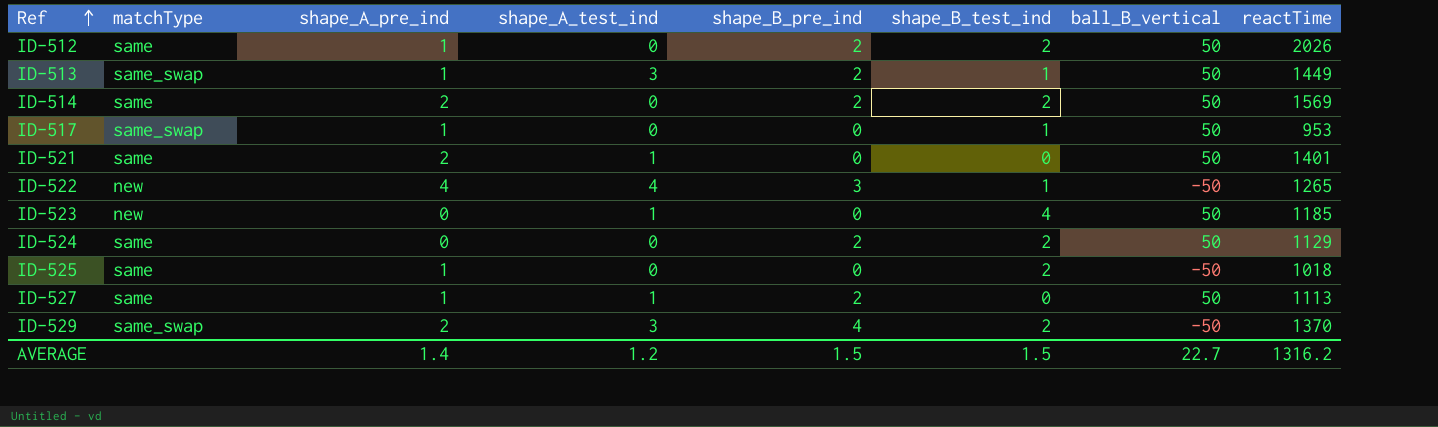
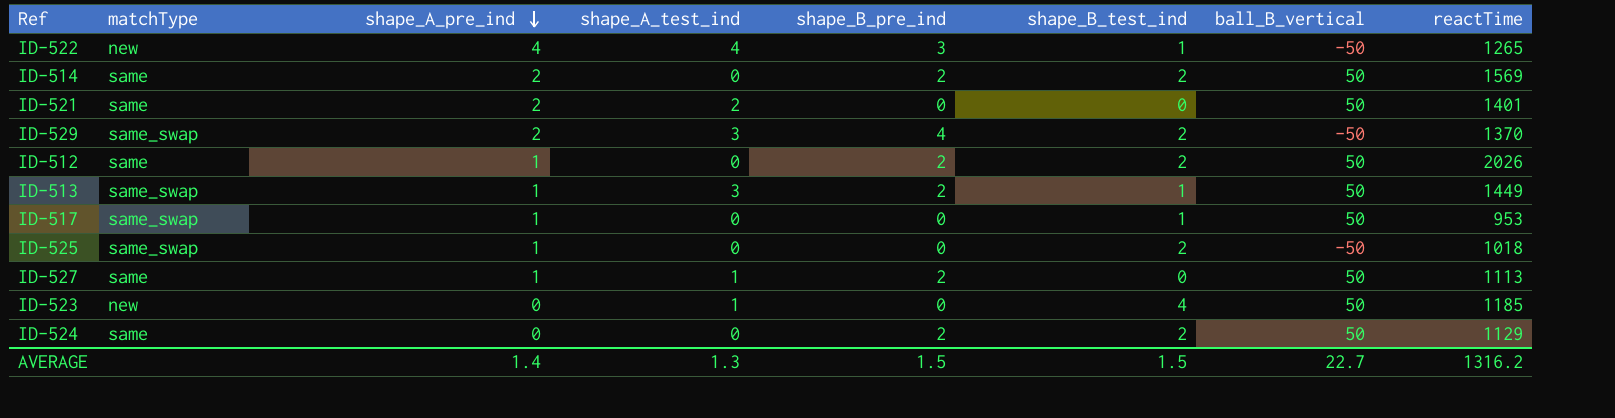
row order: Ref ascending -> shape_A_pre_ind descending
ID-521 | shape_A_test_ind: 1 -> 2
ID-525 | matchType: same -> same_swap
AVERAGE | shape_A_test_ind: 1.2 -> 1.3

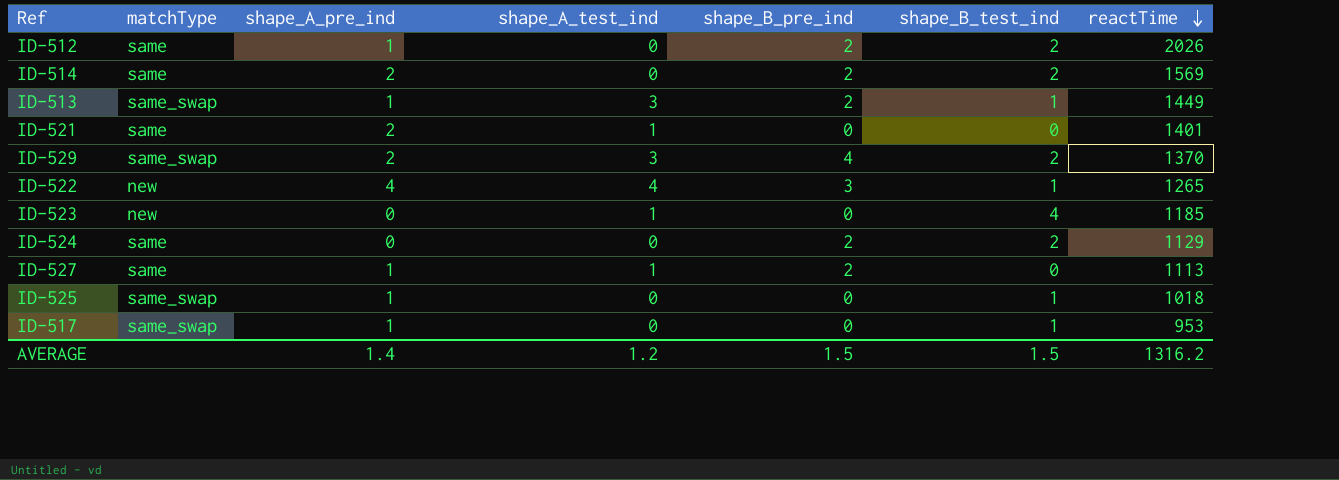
row order: shape_A_pre_ind descending -> reactTime descending
column ball_B_vertical | position: 7 -> none
ID-521 | shape_A_test_ind: 2 -> 1
ID-525 | shape_B_test_ind: 2 -> 1
AVERAGE | shape_A_test_ind: 1.3 -> 1.2

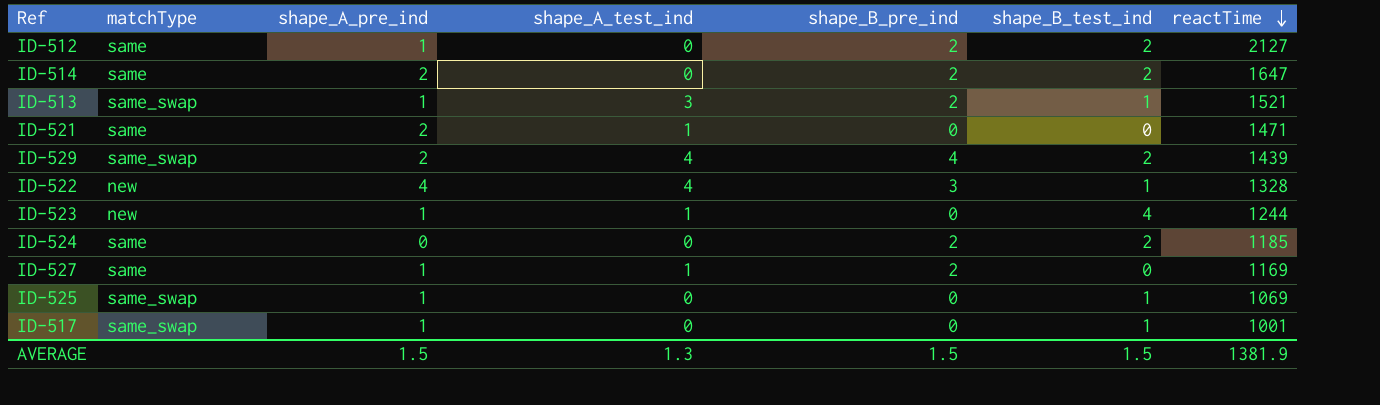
ID-512 | reactTime: 2026 -> 2127
ID-514 | reactTime: 1569 -> 1647
ID-513 | reactTime: 1449 -> 1521
ID-521 | reactTime: 1401 -> 1471
ID-529 | shape_A_test_ind: 3 -> 4
ID-529 | reactTime: 1370 -> 1439
ID-522 | reactTime: 1265 -> 1328
ID-523 | shape_A_pre_ind: 0 -> 1
ID-523 | reactTime: 1185 -> 1244
ID-524 | reactTime: 1129 -> 1185
ID-527 | reactTime: 1113 -> 1169
ID-525 | reactTime: 1018 -> 1069
ID-517 | reactTime: 953 -> 1001
AVERAGE | shape_A_pre_ind: 1.4 -> 1.5
AVERAGE | shape_A_test_ind: 1.2 -> 1.3
AVERAGE | reactTime: 1316.2 -> 1381.9

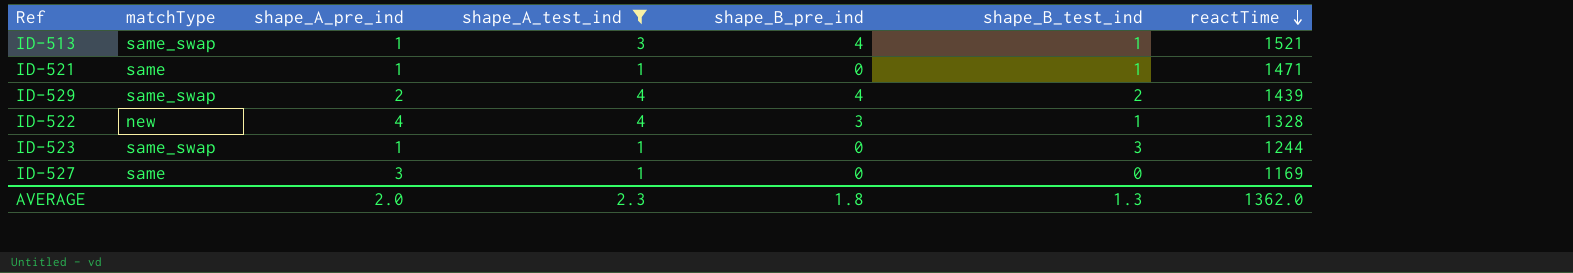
filter: none -> shape_A_test_ind != 0
ID-513 | shape_B_pre_ind: 2 -> 4
ID-521 | shape_A_pre_ind: 2 -> 1
ID-521 | shape_B_test_ind: 0 -> 1
ID-523 | matchType: new -> same_swap
ID-523 | shape_B_test_ind: 4 -> 3
ID-527 | shape_A_pre_ind: 1 -> 3
ID-527 | shape_B_pre_ind: 2 -> 0
AVERAGE | shape_A_pre_ind: 1.5 -> 2.0
AVERAGE | shape_A_test_ind: 1.3 -> 2.3
AVERAGE | shape_B_pre_ind: 1.5 -> 1.8
AVERAGE | shape_B_test_ind: 1.5 -> 1.3
AVERAGE | reactTime: 1381.9 -> 1362.0

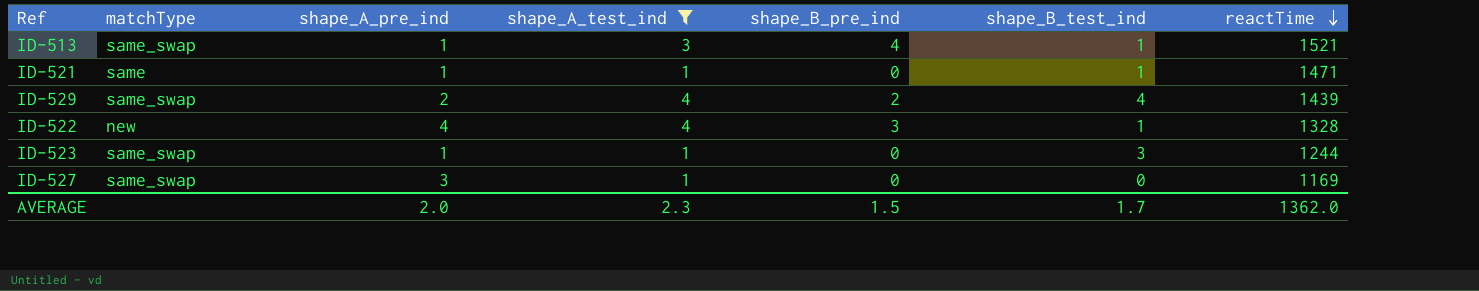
ID-529 | shape_B_pre_ind: 4 -> 2
ID-529 | shape_B_test_ind: 2 -> 4
ID-527 | matchType: same -> same_swap
AVERAGE | shape_B_pre_ind: 1.8 -> 1.5
AVERAGE | shape_B_test_ind: 1.3 -> 1.7

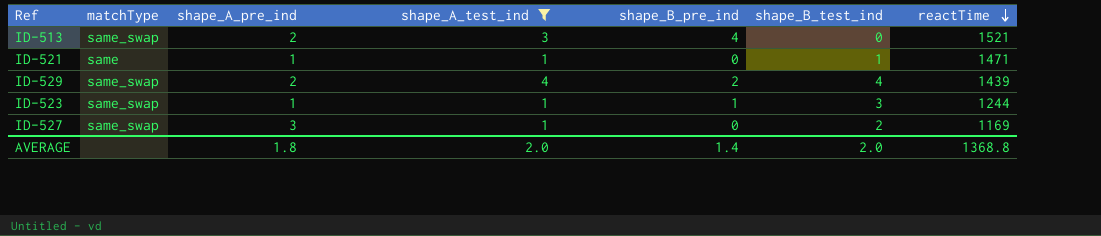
row ID-522: new | 4 | 4 | 3 | 1 | 1328 -> none
ID-513 | shape_A_pre_ind: 1 -> 2
ID-513 | shape_B_test_ind: 1 -> 0
ID-523 | shape_B_pre_ind: 0 -> 1
ID-527 | shape_B_test_ind: 0 -> 2
AVERAGE | shape_A_pre_ind: 2.0 -> 1.8
AVERAGE | shape_A_test_ind: 2.3 -> 2.0
AVERAGE | shape_B_pre_ind: 1.5 -> 1.4
AVERAGE | shape_B_test_ind: 1.7 -> 2.0
AVERAGE | reactTime: 1362.0 -> 1368.8

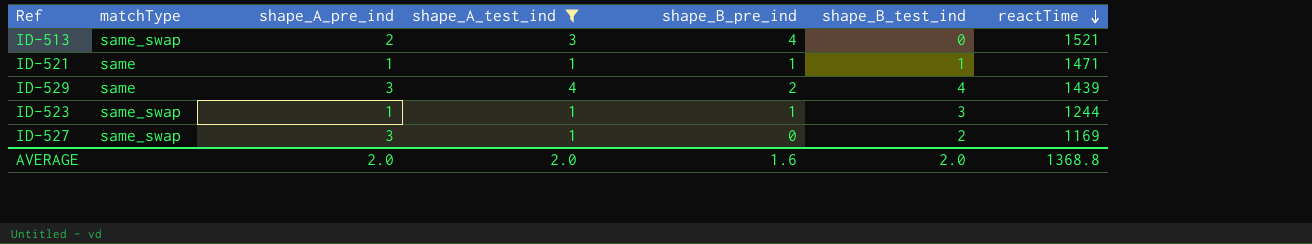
ID-521 | shape_B_pre_ind: 0 -> 1
ID-529 | matchType: same_swap -> same
ID-529 | shape_A_pre_ind: 2 -> 3
AVERAGE | shape_A_pre_ind: 1.8 -> 2.0
AVERAGE | shape_B_pre_ind: 1.4 -> 1.6

